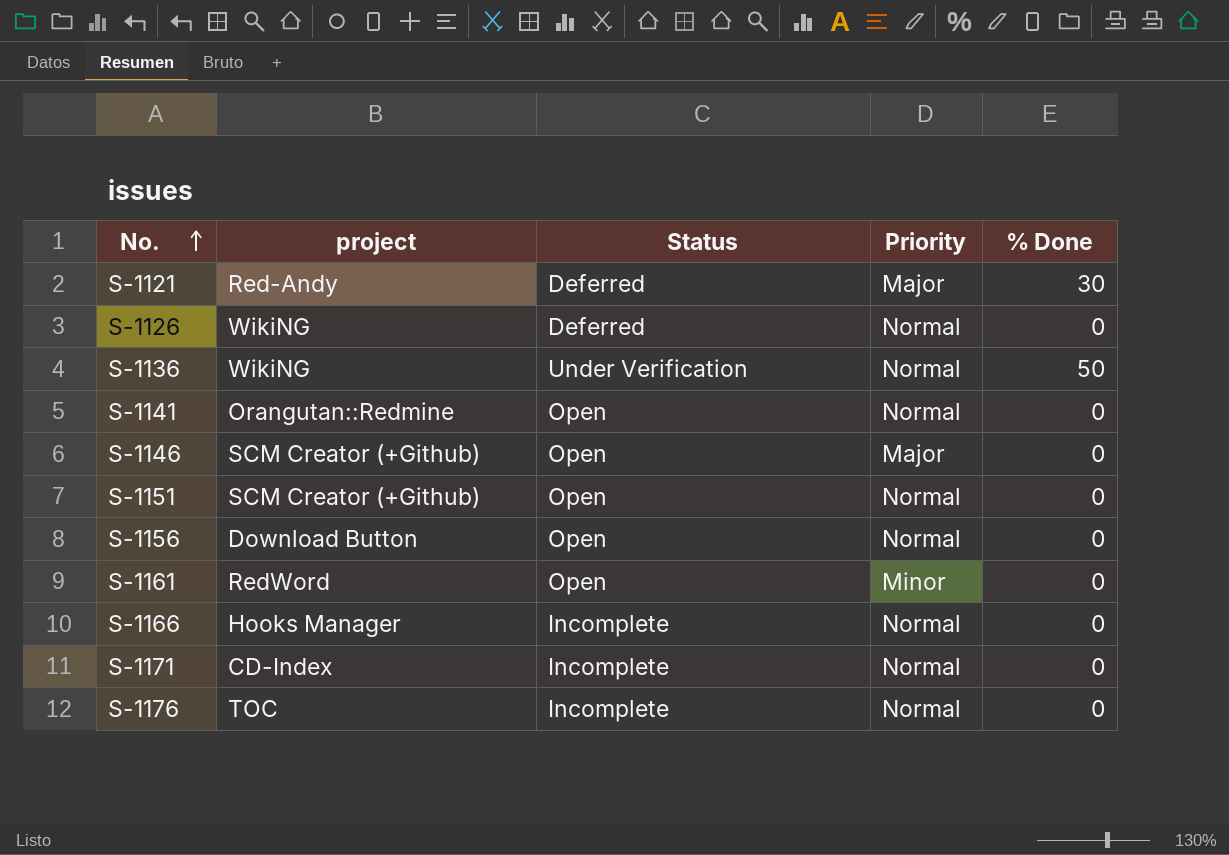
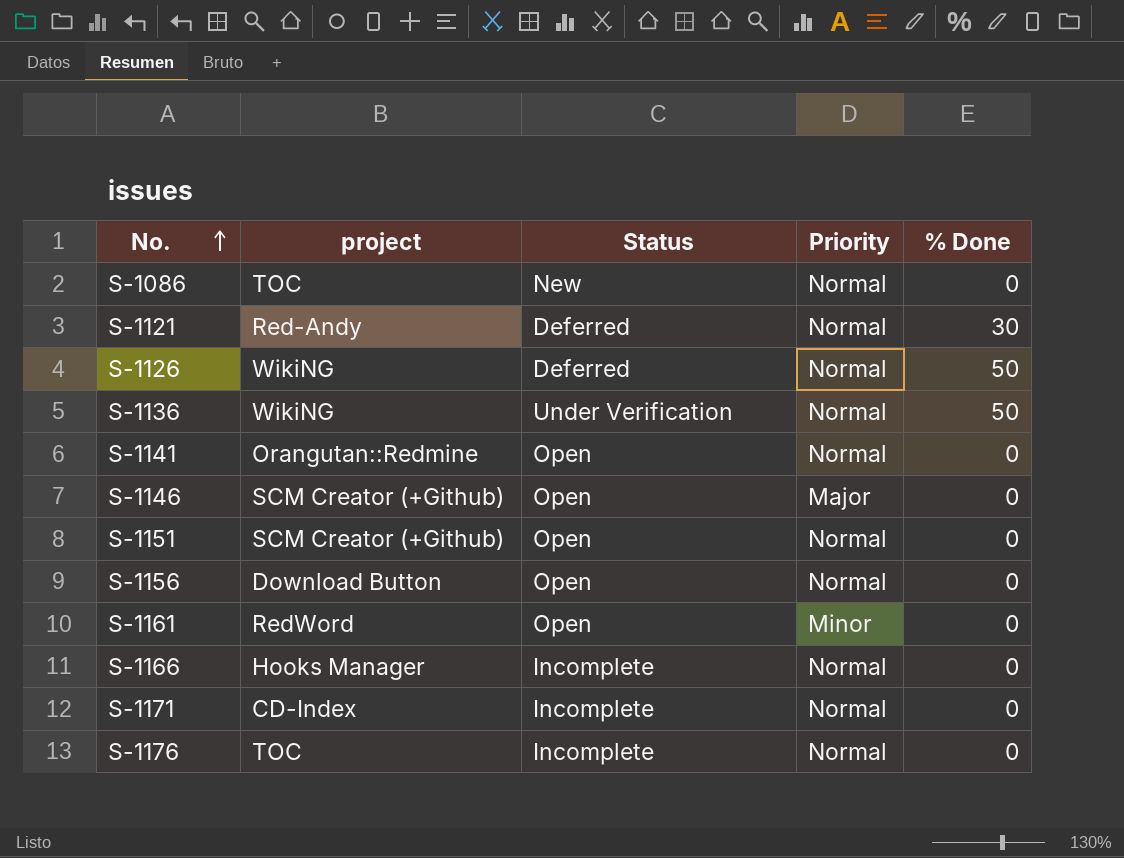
row S-1086: none -> TOC | New | Normal | 0
S-1121 | Priority: Major -> Normal
S-1126 | % Done: 0 -> 50

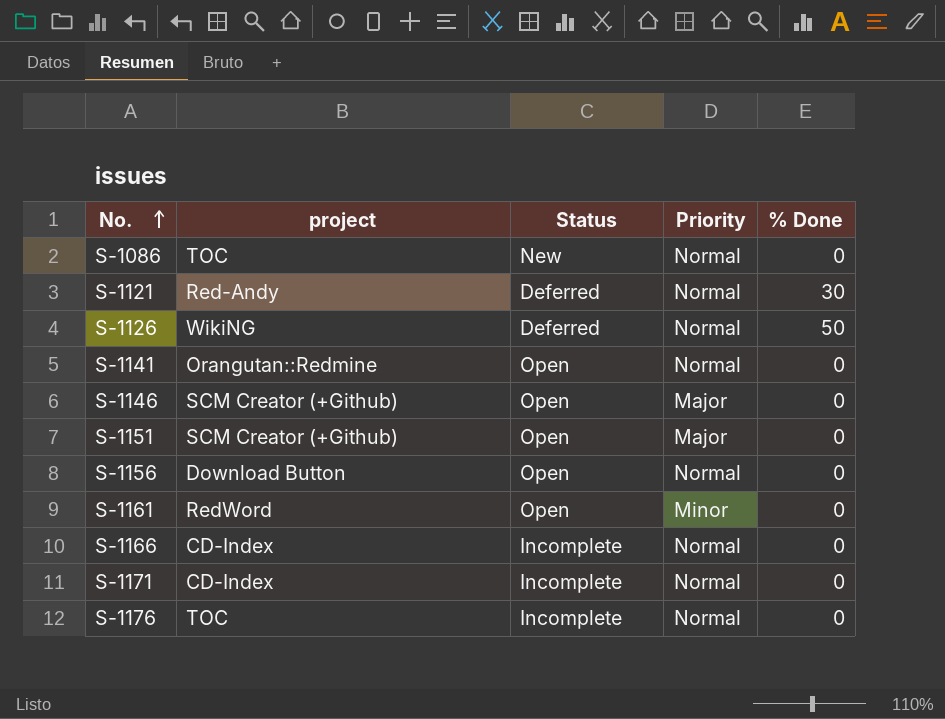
row S-1136: WikiNG | Under Verification | Normal | 50 -> none
S-1151 | Priority: Normal -> Major
S-1166 | project: Hooks Manager -> CD-Index

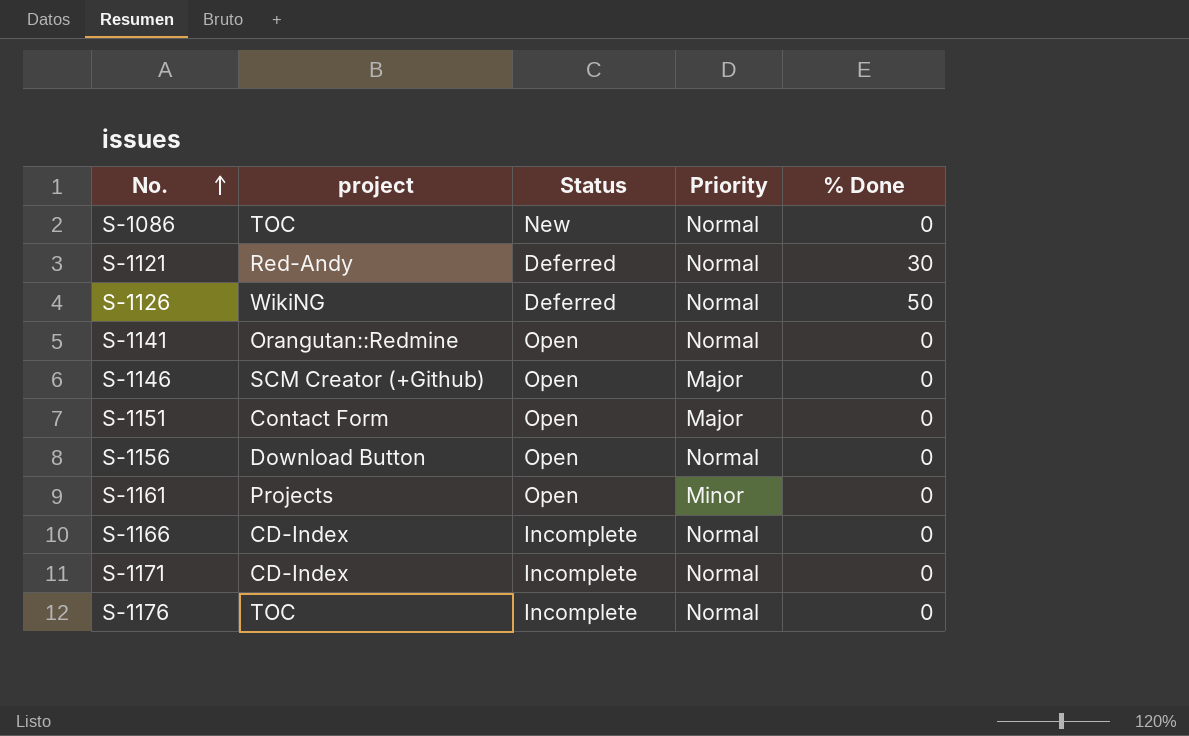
S-1151 | project: SCM Creator (+Github) -> Contact Form
S-1161 | project: RedWord -> Projects

